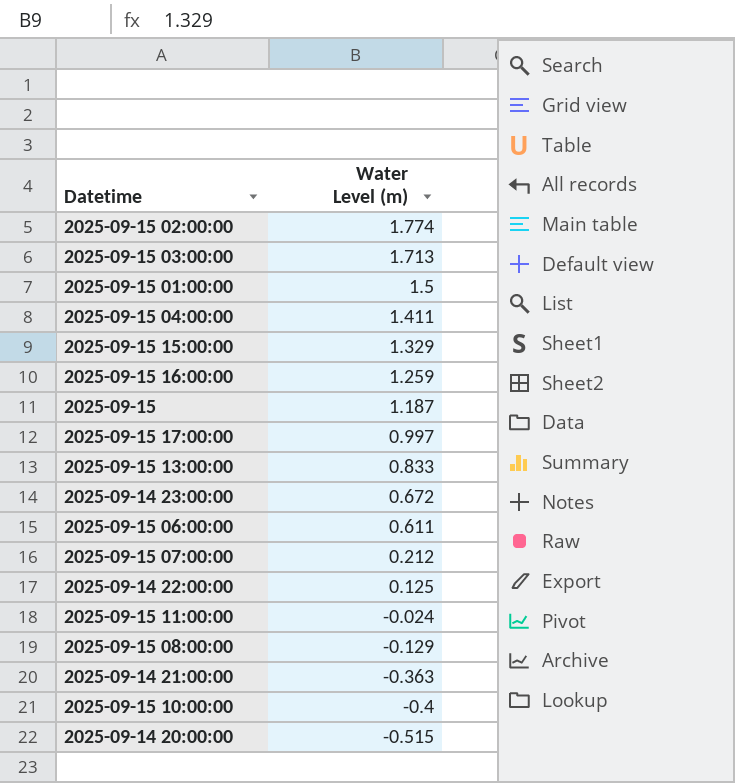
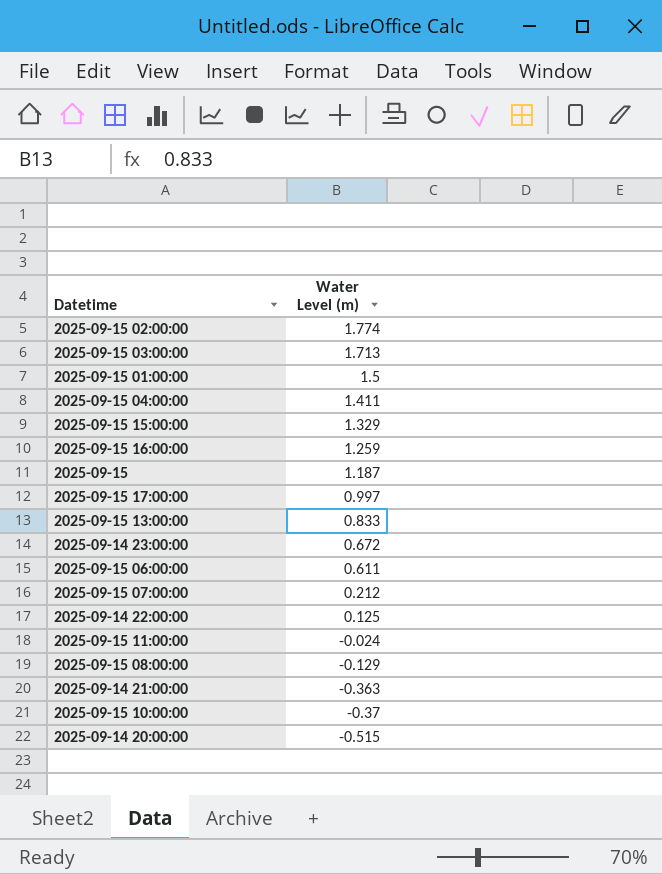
2025-09-15 10:00:00 | Water Level (m): -0.4 -> -0.37

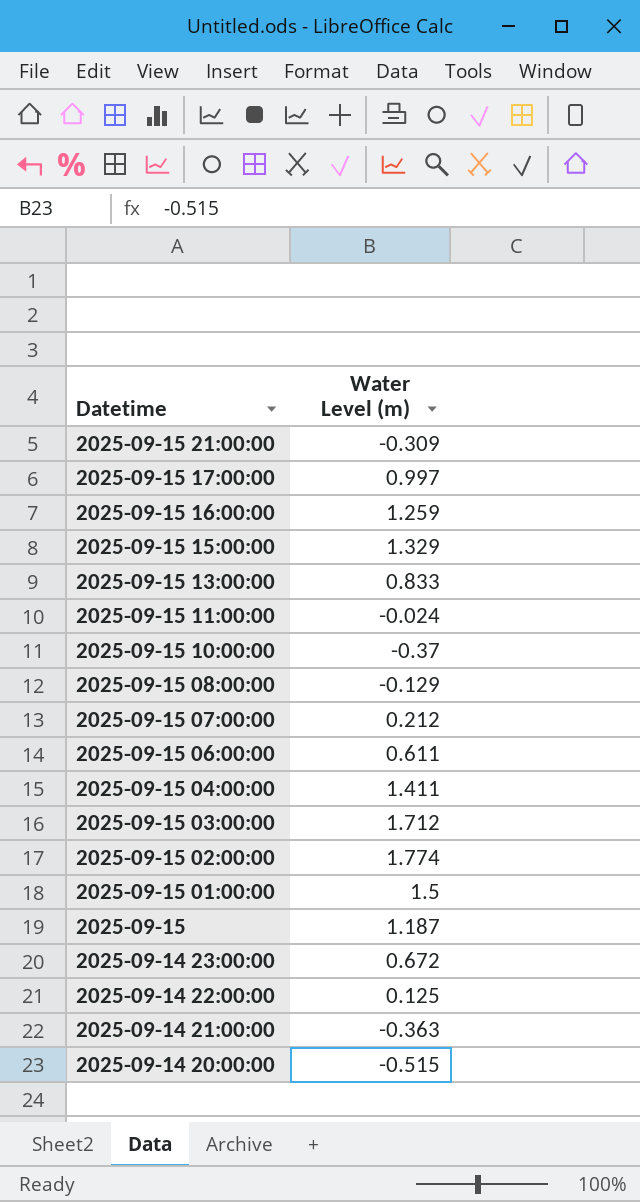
row order: Water Level (m) descending -> Datetime descending
row 2025-09-15 21:00:00: none -> -0.309
2025-09-15 03:00:00 | Water Level (m): 1.713 -> 1.712

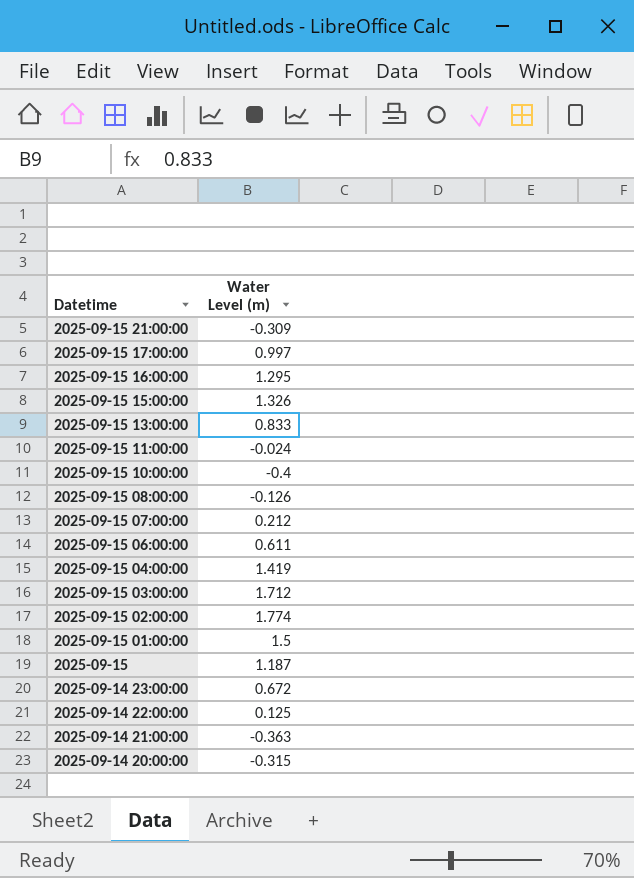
2025-09-15 16:00:00 | Water Level (m): 1.259 -> 1.295
2025-09-15 15:00:00 | Water Level (m): 1.329 -> 1.326
2025-09-15 10:00:00 | Water Level (m): -0.37 -> -0.4
2025-09-15 08:00:00 | Water Level (m): -0.129 -> -0.126
2025-09-15 04:00:00 | Water Level (m): 1.411 -> 1.419
2025-09-14 20:00:00 | Water Level (m): -0.515 -> -0.315

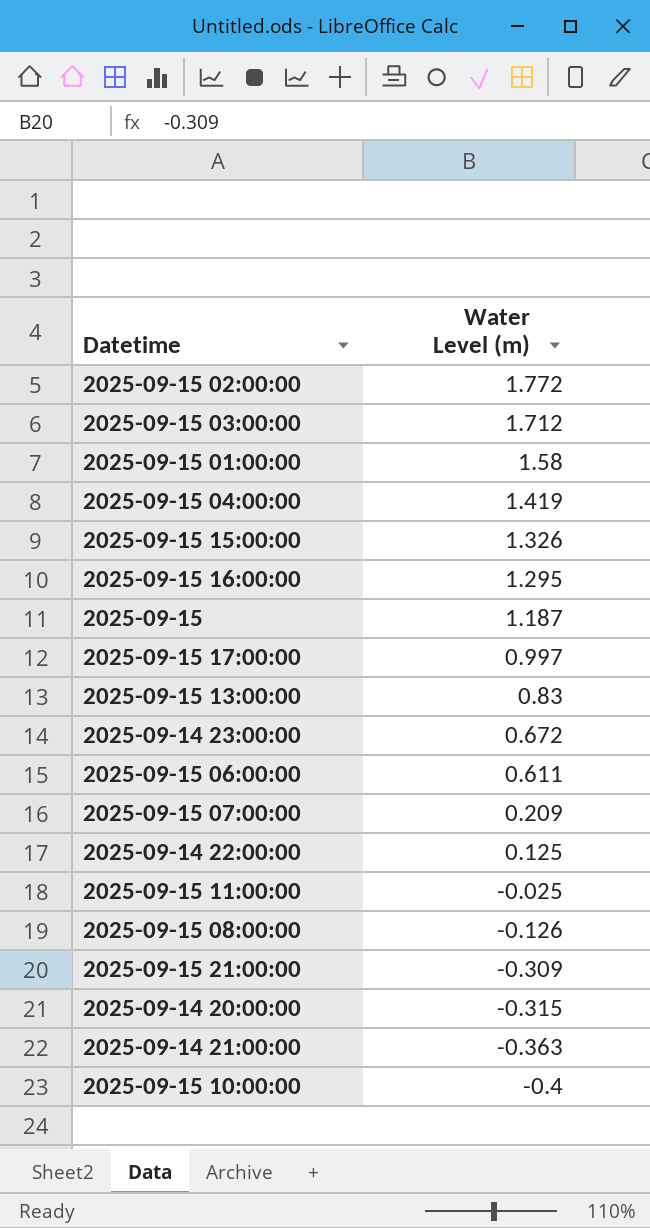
row order: Datetime descending -> Water Level (m) descending
2025-09-15 02:00:00 | Water Level (m): 1.774 -> 1.772
2025-09-15 01:00:00 | Water Level (m): 1.5 -> 1.58
2025-09-15 13:00:00 | Water Level (m): 0.833 -> 0.83
2025-09-15 07:00:00 | Water Level (m): 0.212 -> 0.209
2025-09-15 11:00:00 | Water Level (m): -0.024 -> -0.025

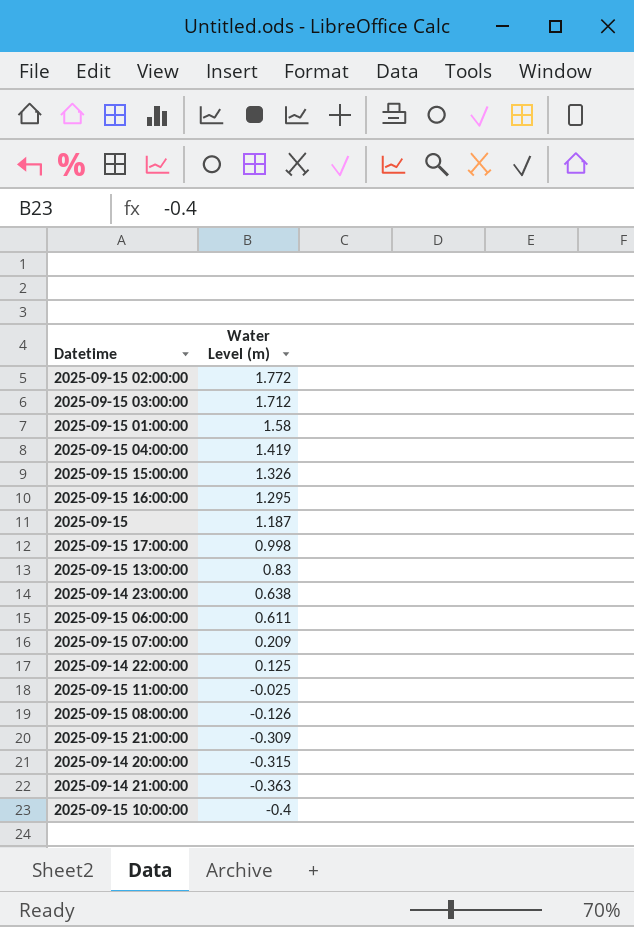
2025-09-15 17:00:00 | Water Level (m): 0.997 -> 0.998
2025-09-14 23:00:00 | Water Level (m): 0.672 -> 0.638

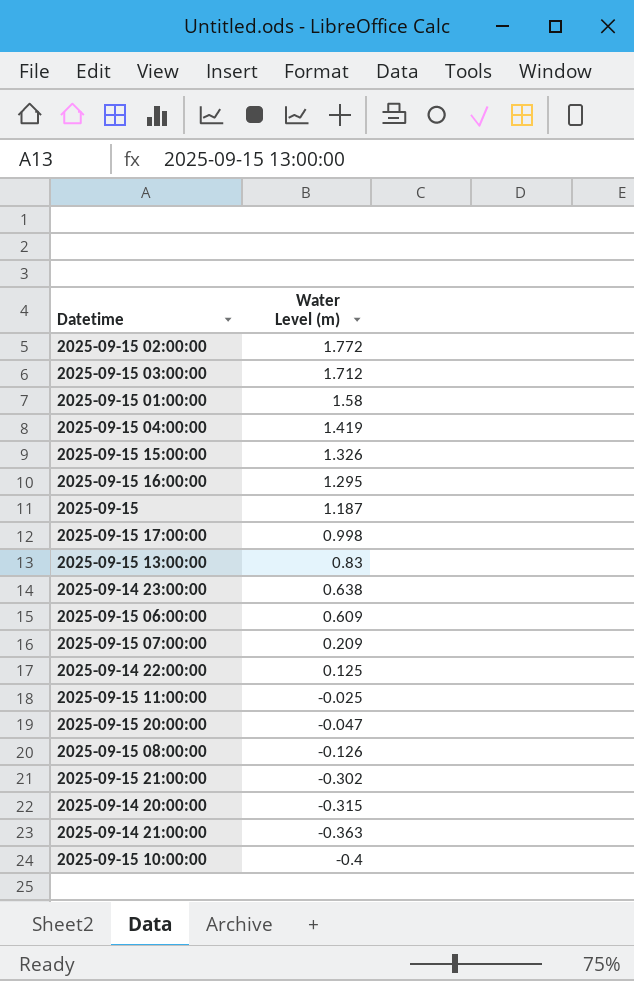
2025-09-15 06:00:00 | Water Level (m): 0.611 -> 0.609
row 2025-09-15 20:00:00: none -> -0.047
2025-09-15 21:00:00 | Water Level (m): -0.309 -> -0.302

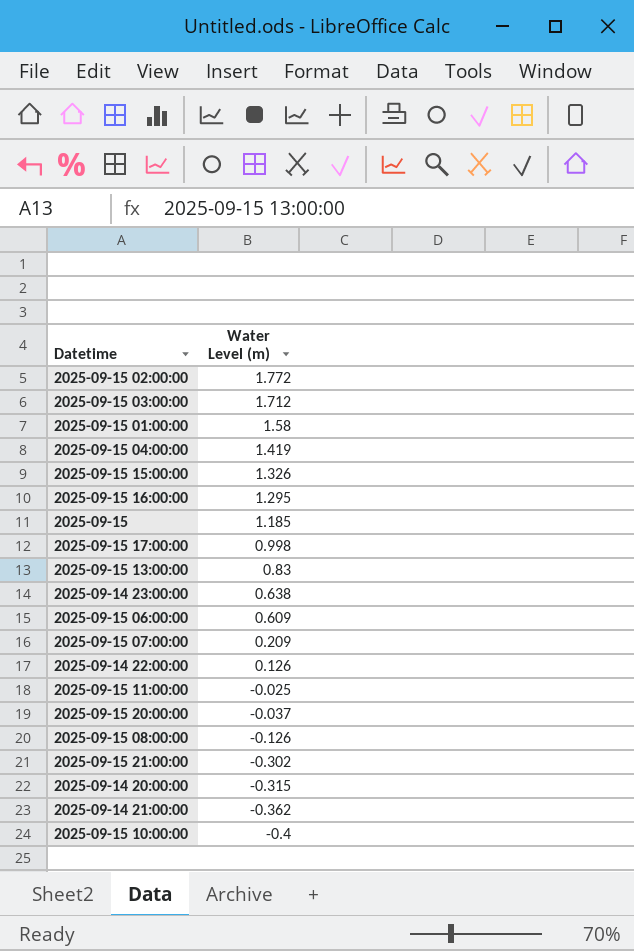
2025-09-15 | Water Level (m): 1.187 -> 1.185
2025-09-14 22:00:00 | Water Level (m): 0.125 -> 0.126
2025-09-15 20:00:00 | Water Level (m): -0.047 -> -0.037
2025-09-14 21:00:00 | Water Level (m): -0.363 -> -0.362

